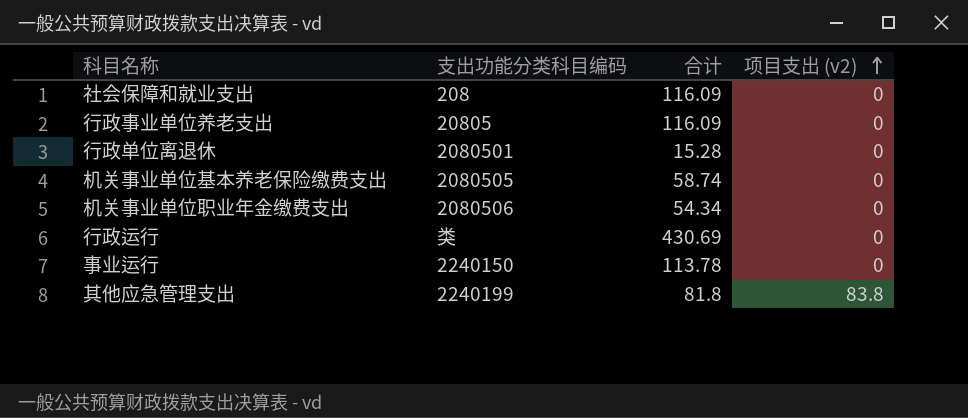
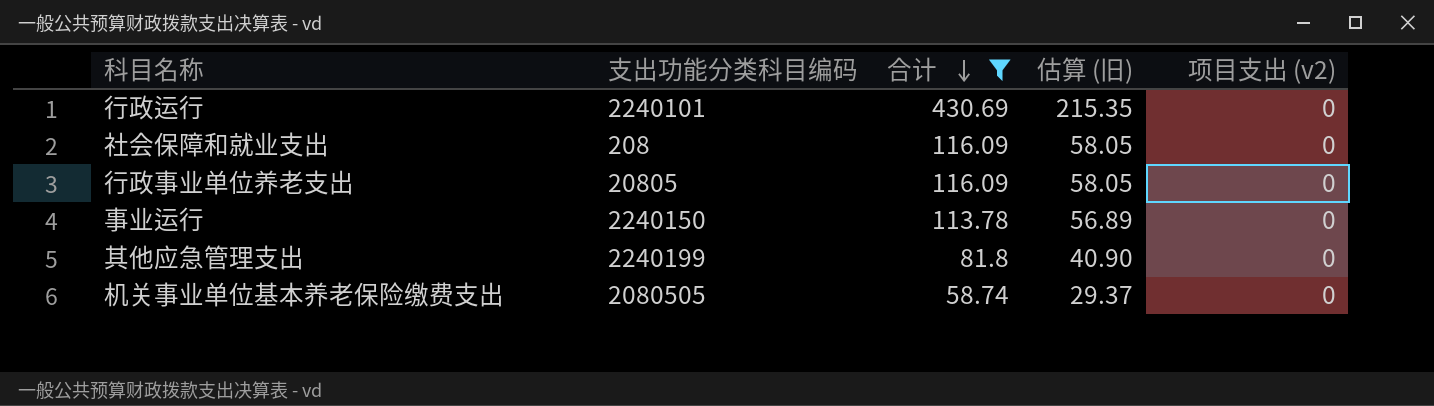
filter: none -> 合计 >= 58.74
row order: 项目支出 (v2) ascending -> 合计 descending
column 估算 (旧) | formula: none -> [合计] * 0.5
行政运行 | 支出功能分类科目编码: 类 -> 2240101
其他应急管理支出 | 项目支出 (v2): 83.8 -> 0

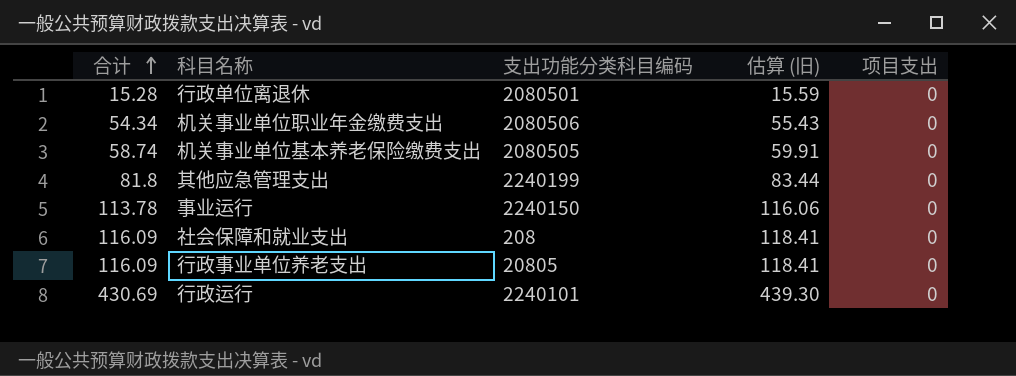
filter: 合计 >= 58.74 -> none
row order: 合计 descending -> 合计 ascending
column 合计 | position: 3 -> 1
column 估算 (旧) | formula: [合计] * 0.5 -> [合计] * 1.02
column name: 项目支出 (v2) -> 项目支出

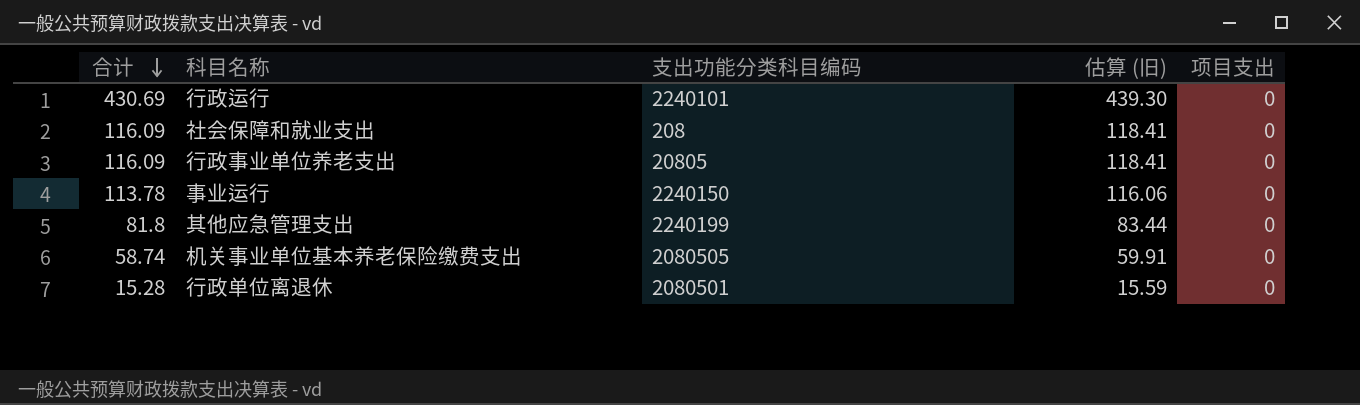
row order: 合计 ascending -> 合计 descending
row 机关事业单位职业年金缴费支出: 54.34 | 2080506 | 55.43 | 0 -> none

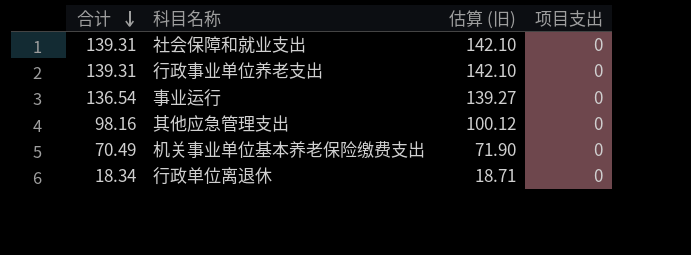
column 支出功能分类科目编码 | position: 3 -> none
row 行政运行: 430.69 | 2240101 | 439.30 | 0 -> none
社会保障和就业支出 | 合计: 116.09 -> 139.31
社会保障和就业支出 | 估算 (旧): 118.41 -> 142.10
行政事业单位养老支出 | 合计: 116.09 -> 139.31
行政事业单位养老支出 | 估算 (旧): 118.41 -> 142.10
事业运行 | 合计: 113.78 -> 136.54
事业运行 | 估算 (旧): 116.06 -> 139.27
其他应急管理支出 | 合计: 81.8 -> 98.16
其他应急管理支出 | 估算 (旧): 83.44 -> 100.12
机关事业单位基本养老保险缴费支出 | 合计: 58.74 -> 70.49
机关事业单位基本养老保险缴费支出 | 估算 (旧): 59.91 -> 71.90
行政单位离退休 | 合计: 15.28 -> 18.34
行政单位离退休 | 估算 (旧): 15.59 -> 18.71

